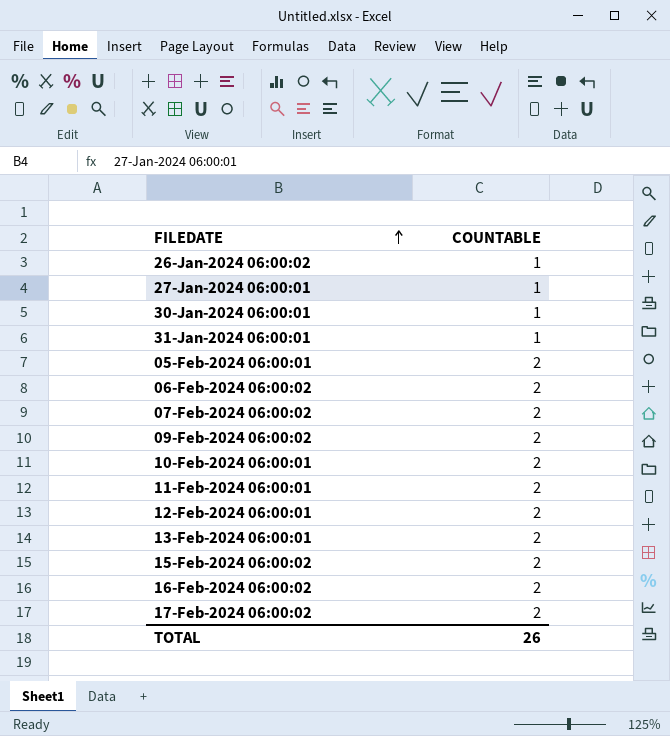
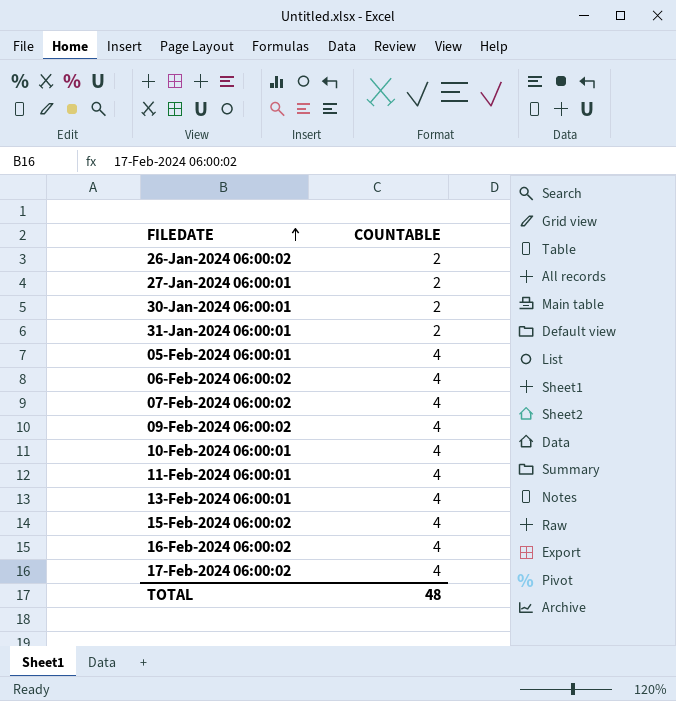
row 12-Feb-2024 06:00:01: 2 -> none
26-Jan-2024 06:00:02 | COUNTABLE: 1 -> 2
27-Jan-2024 06:00:01 | COUNTABLE: 1 -> 2
30-Jan-2024 06:00:01 | COUNTABLE: 1 -> 2
31-Jan-2024 06:00:01 | COUNTABLE: 1 -> 2
05-Feb-2024 06:00:01 | COUNTABLE: 2 -> 4
06-Feb-2024 06:00:02 | COUNTABLE: 2 -> 4
07-Feb-2024 06:00:02 | COUNTABLE: 2 -> 4
09-Feb-2024 06:00:02 | COUNTABLE: 2 -> 4
10-Feb-2024 06:00:01 | COUNTABLE: 2 -> 4
11-Feb-2024 06:00:01 | COUNTABLE: 2 -> 4
13-Feb-2024 06:00:01 | COUNTABLE: 2 -> 4
15-Feb-2024 06:00:02 | COUNTABLE: 2 -> 4
16-Feb-2024 06:00:02 | COUNTABLE: 2 -> 4
17-Feb-2024 06:00:02 | COUNTABLE: 2 -> 4
TOTAL | COUNTABLE: 26 -> 48

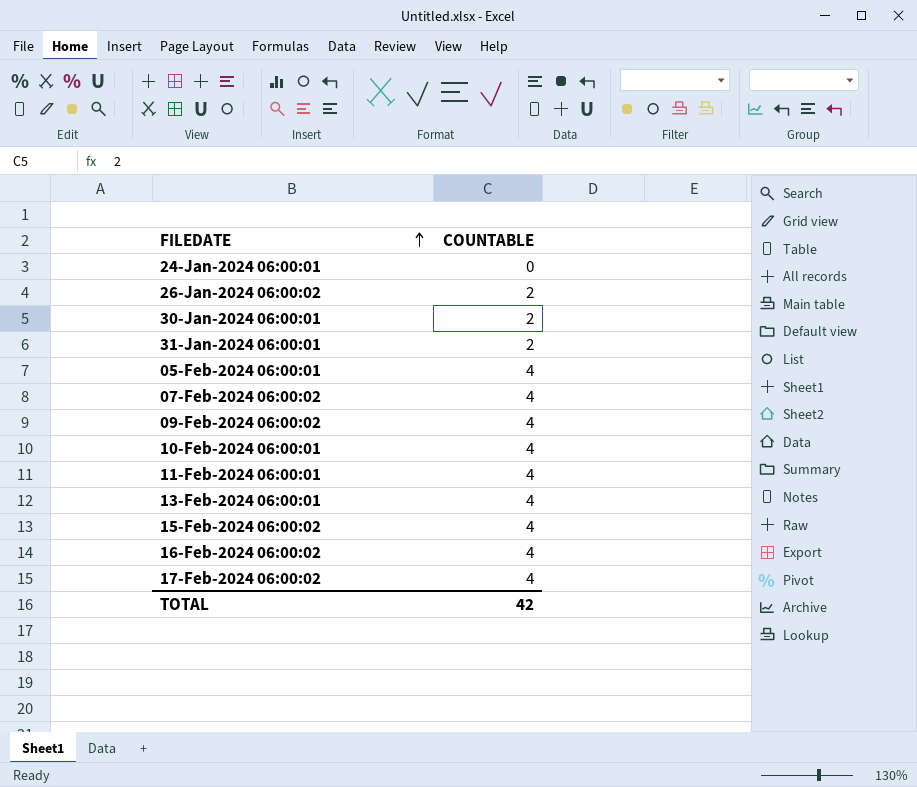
row 27-Jan-2024 06:00:01: 2 -> none
row 06-Feb-2024 06:00:02: 4 -> none
row 24-Jan-2024 06:00:01: none -> 0
TOTAL | COUNTABLE: 48 -> 42

